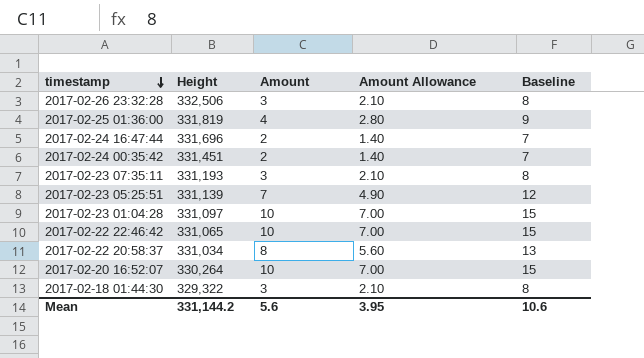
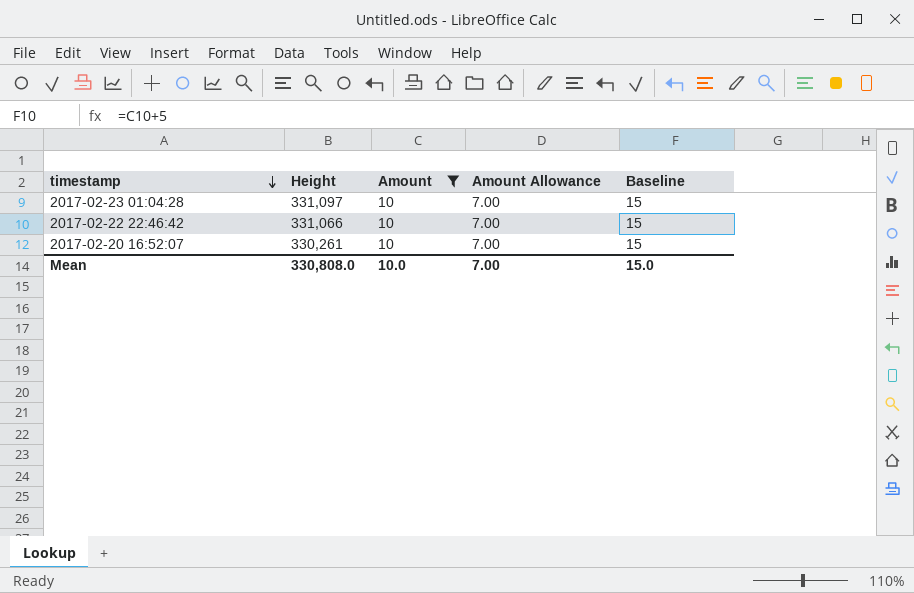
filter: none -> Amount = 10
2017-02-22 22:46:42 | Height: 331,065 -> 331,066
2017-02-20 16:52:07 | Height: 330,264 -> 330,261
Mean | Height: 331,144.2 -> 330,808.0
Mean | Amount: 5.6 -> 10.0
Mean | Amount Allowance: 3.95 -> 7.00
Mean | Baseline: 10.6 -> 15.0

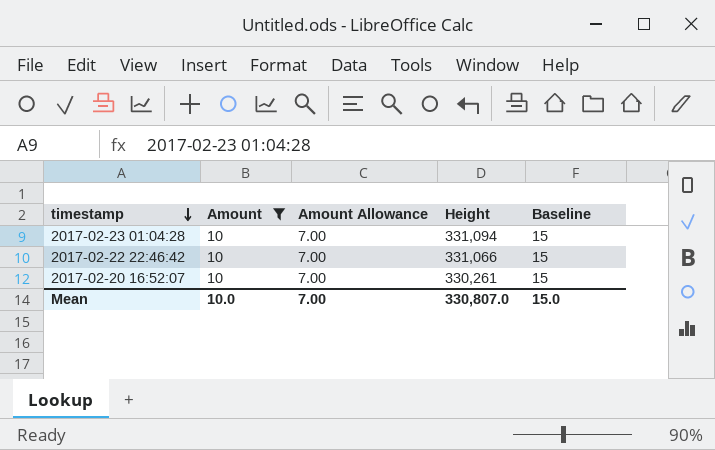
column Height | position: 2 -> 4
2017-02-23 01:04:28 | Height: 331,097 -> 331,094
Mean | Height: 330,808.0 -> 330,807.0

